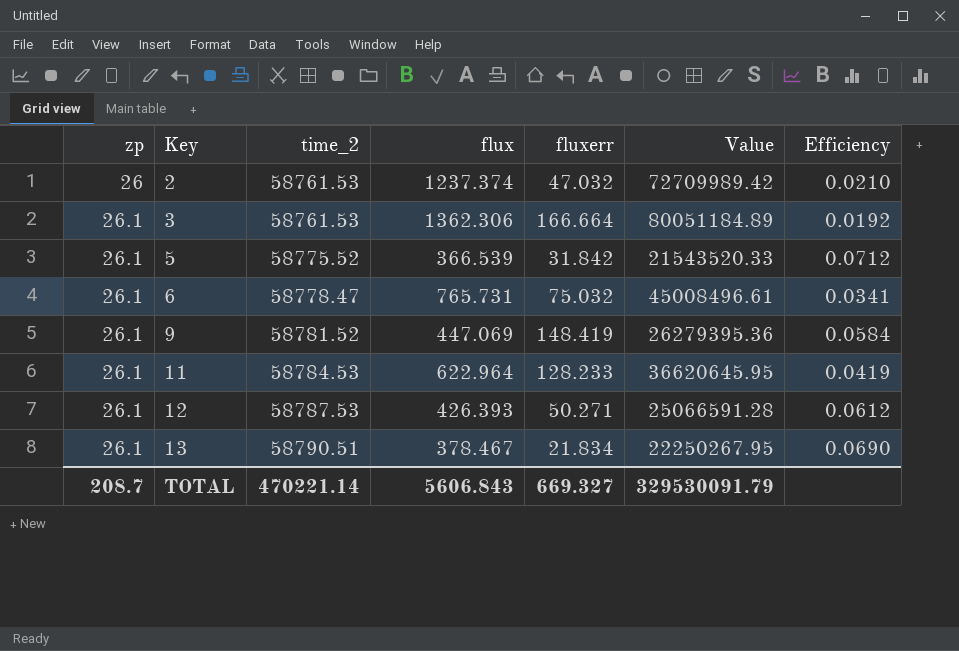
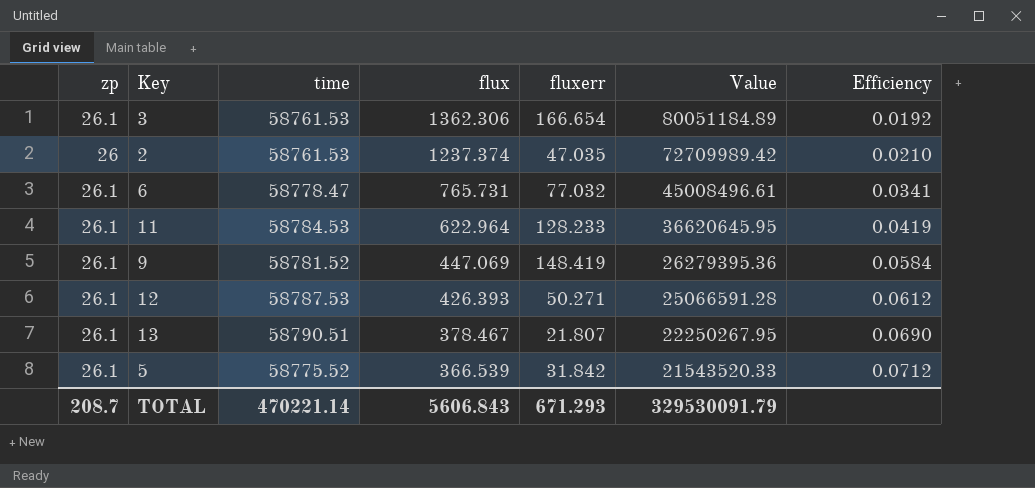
row order: zp ascending -> flux descending
column name: time_2 -> time
3 | fluxerr: 166.664 -> 166.654
2 | fluxerr: 47.032 -> 47.035
6 | fluxerr: 75.032 -> 77.032
13 | fluxerr: 21.834 -> 21.807
TOTAL | fluxerr: 669.327 -> 671.293

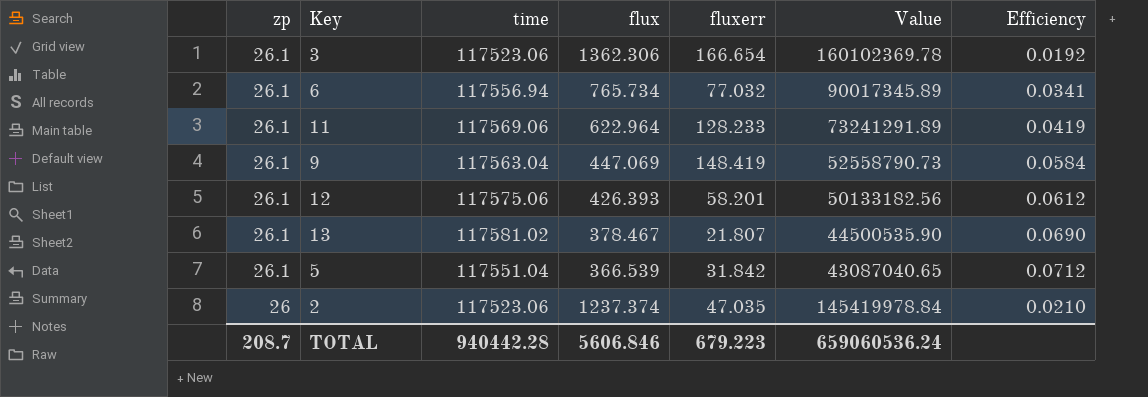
row order: flux descending -> zp descending
3 | time: 58761.53 -> 117523.06
3 | Value: 80051184.89 -> 160102369.78
6 | time: 58778.47 -> 117556.94
6 | flux: 765.731 -> 765.734
6 | Value: 45008496.61 -> 90017345.89
11 | time: 58784.53 -> 117569.06
11 | Value: 36620645.95 -> 73241291.89
9 | time: 58781.52 -> 117563.04
9 | Value: 26279395.36 -> 52558790.73
12 | time: 58787.53 -> 117575.06
12 | fluxerr: 50.271 -> 58.201
12 | Value: 25066591.28 -> 50133182.56
13 | time: 58790.51 -> 117581.02
13 | Value: 22250267.95 -> 44500535.90
5 | time: 58775.52 -> 117551.04
5 | Value: 21543520.33 -> 43087040.65
2 | time: 58761.53 -> 117523.06
2 | Value: 72709989.42 -> 145419978.84
TOTAL | time: 470221.14 -> 940442.28
TOTAL | flux: 5606.843 -> 5606.846
TOTAL | fluxerr: 671.293 -> 679.223
TOTAL | Value: 329530091.79 -> 659060536.24

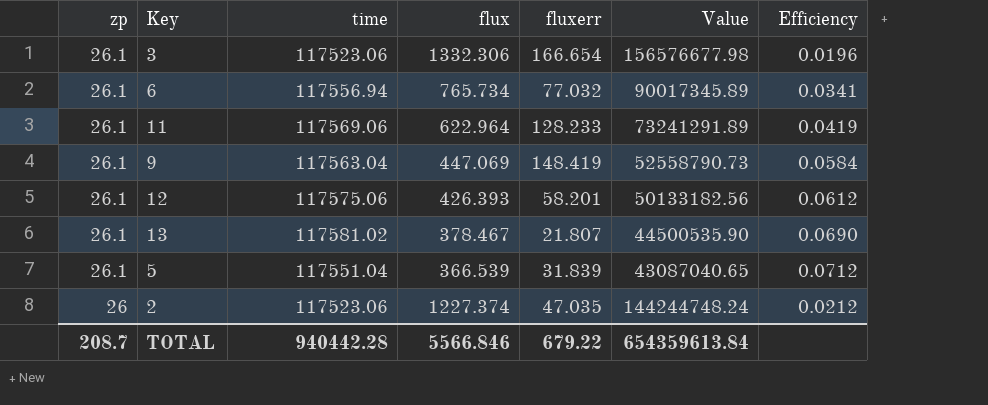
3 | flux: 1362.306 -> 1332.306
3 | Value: 160102369.78 -> 156576677.98
3 | Efficiency: 0.0192 -> 0.0196
5 | fluxerr: 31.842 -> 31.839
2 | flux: 1237.374 -> 1227.374
2 | Value: 145419978.84 -> 144244748.24
2 | Efficiency: 0.0210 -> 0.0212
TOTAL | flux: 5606.846 -> 5566.846
TOTAL | fluxerr: 679.223 -> 679.22
TOTAL | Value: 659060536.24 -> 654359613.84

